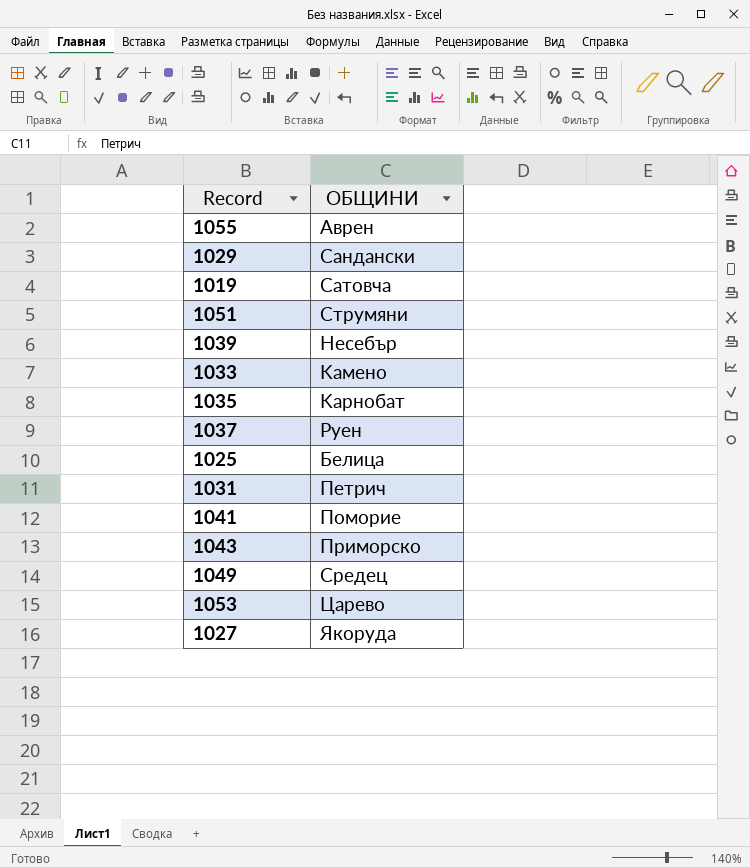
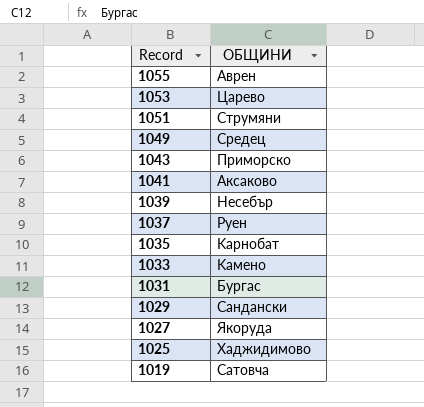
row order: ОБЩИНИ ascending -> Record descending
1041 | ОБЩИНИ: Поморие -> Aксаково
1031 | ОБЩИНИ: Петрич -> Бургас
1025 | ОБЩИНИ: Белица -> Xаджидимово

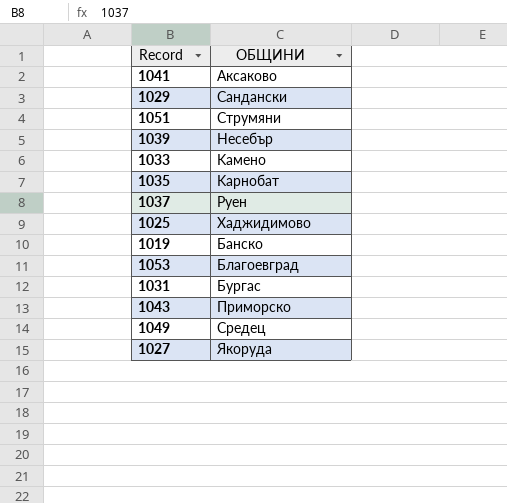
row order: Record descending -> ОБЩИНИ ascending
row 1055: Aврен -> none
1019 | ОБЩИНИ: Cатовча -> Банско
1053 | ОБЩИНИ: Царево -> Благоевград

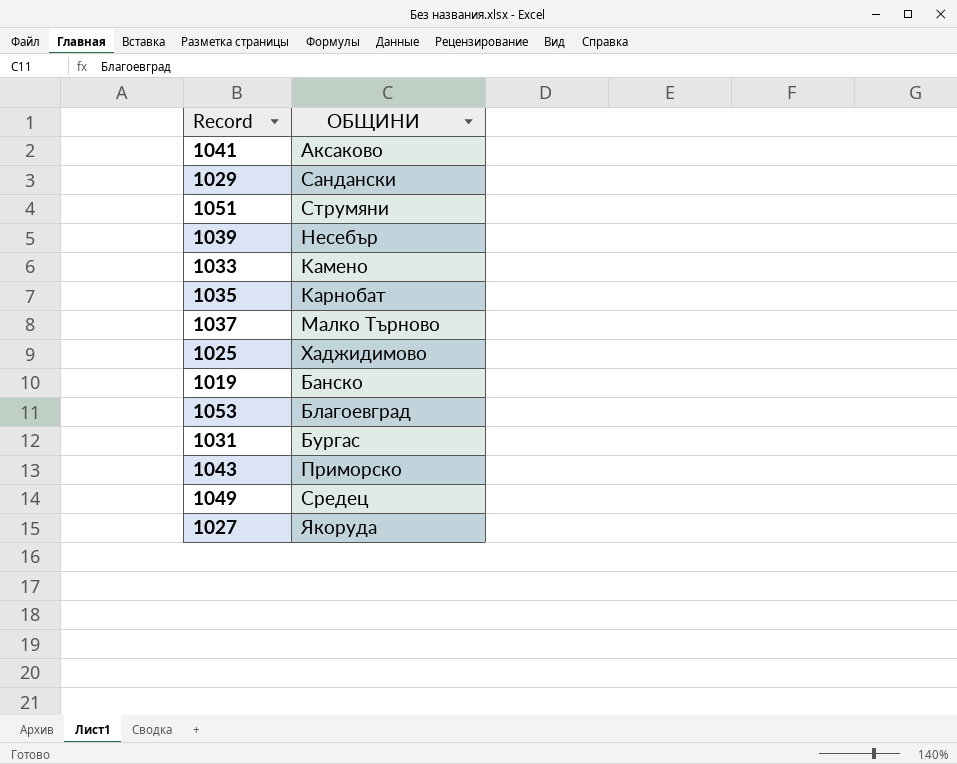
1037 | ОБЩИНИ: Pуен -> Mалко Tърново

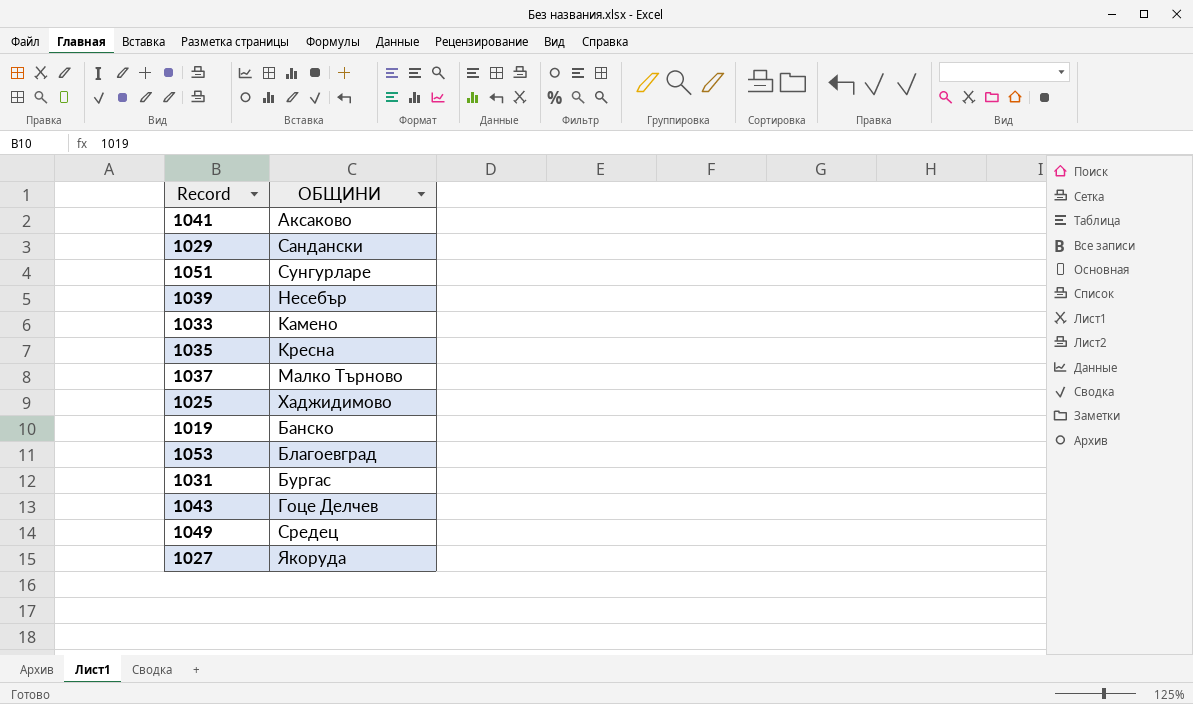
1051 | ОБЩИНИ: Cтрумяни -> Cунгурларе
1035 | ОБЩИНИ: Kарнобат -> Kресна
1043 | ОБЩИНИ: Приморско -> Гоце Делчев

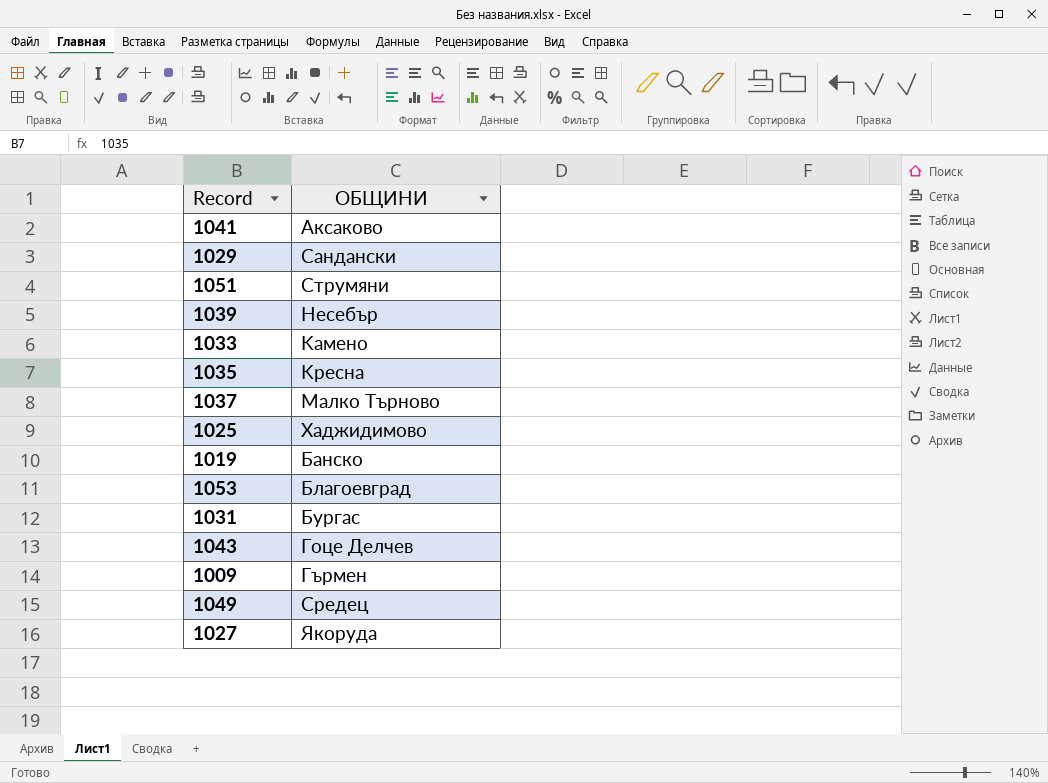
1051 | ОБЩИНИ: Cунгурларе -> Cтрумяни
row 1009: none -> Гърмен

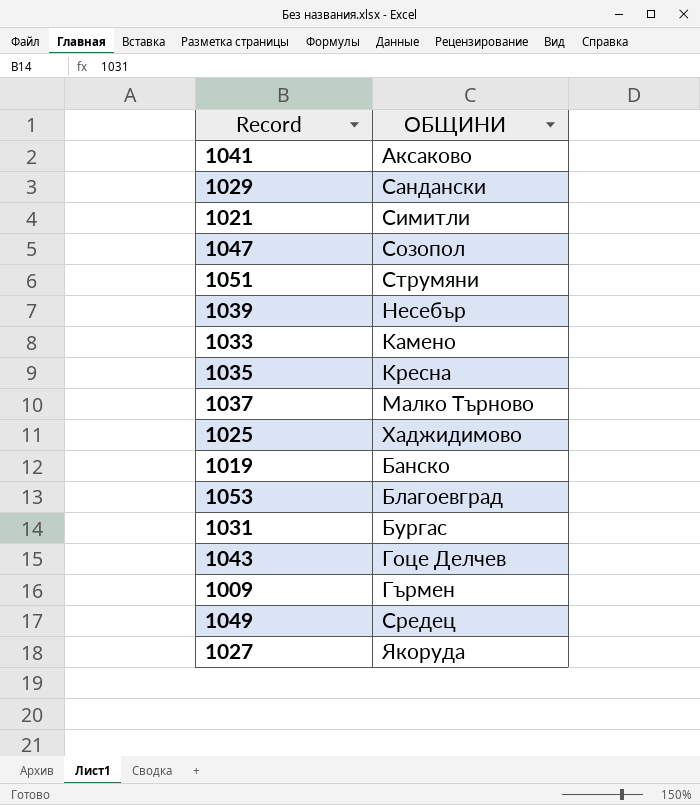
row 1021: none -> Cимитли
row 1047: none -> Cозопол

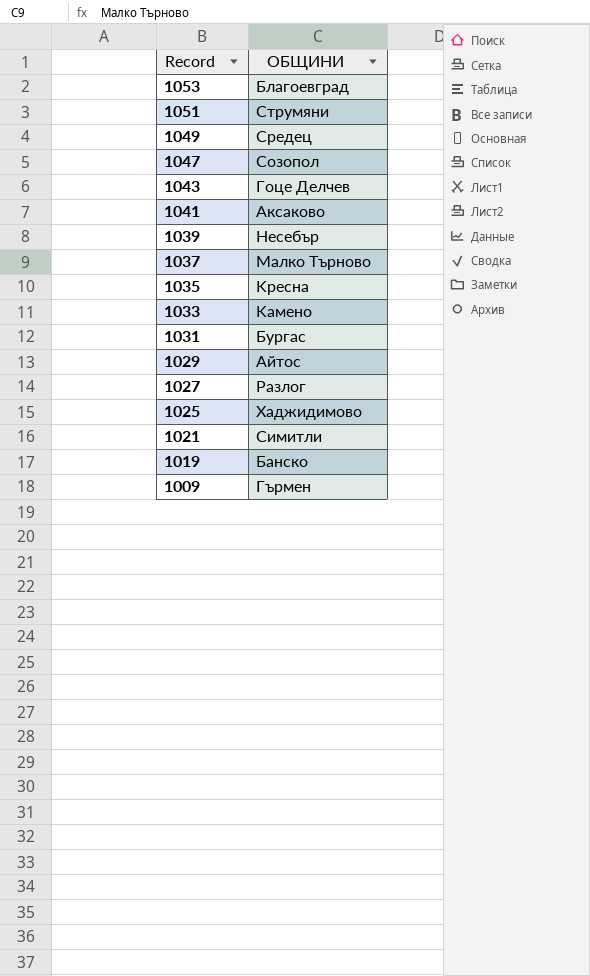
row order: ОБЩИНИ ascending -> Record descending
1029 | ОБЩИНИ: Cандански -> Aйтос
1027 | ОБЩИНИ: Якоруда -> Pазлог

